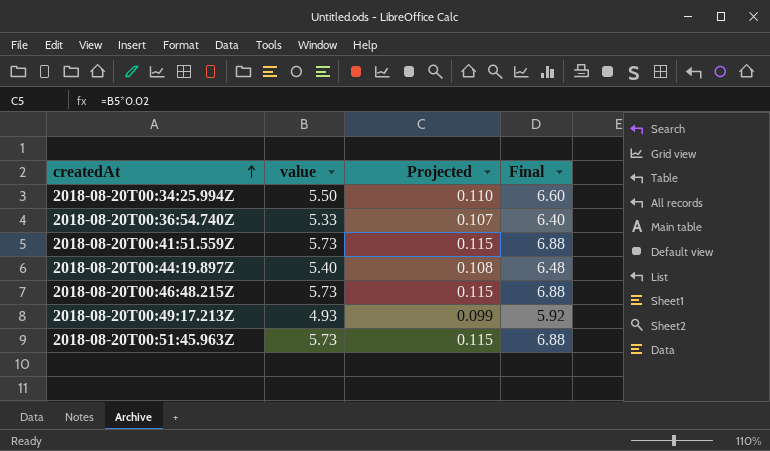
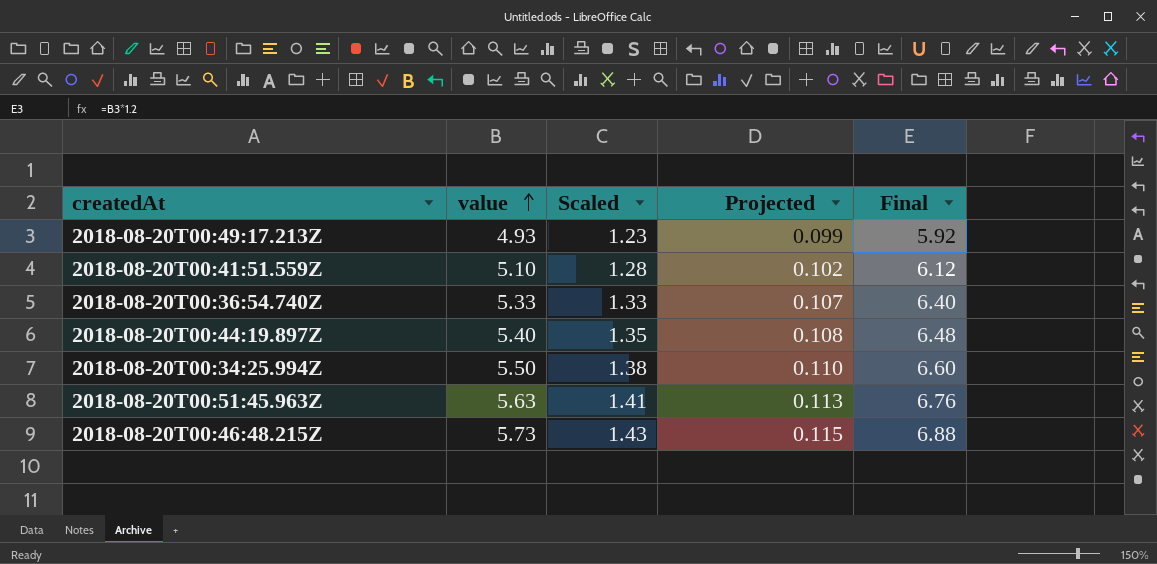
row order: createdAt ascending -> value ascending
column Scaled | formula: none -> [value] * 0.25
2018-08-20T00:41:51.559Z | value: 5.73 -> 5.10
2018-08-20T00:41:51.559Z | Projected: 0.115 -> 0.102
2018-08-20T00:41:51.559Z | Final: 6.88 -> 6.12
2018-08-20T00:51:45.963Z | value: 5.73 -> 5.63
2018-08-20T00:51:45.963Z | Projected: 0.115 -> 0.113
2018-08-20T00:51:45.963Z | Final: 6.88 -> 6.76

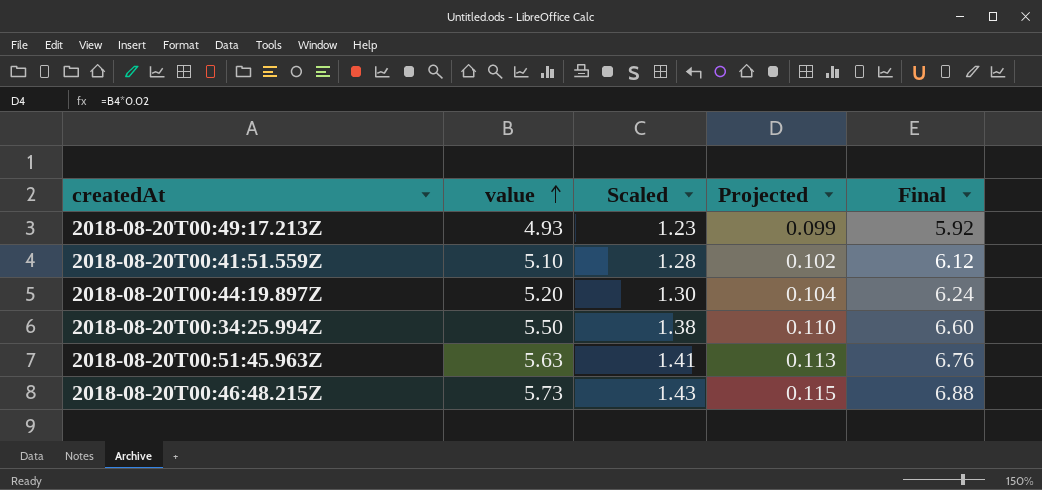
row 2018-08-20T00:36:54.740Z: 5.33 | 1.33 | 0.107 | 6.40 -> none
2018-08-20T00:44:19.897Z | value: 5.40 -> 5.20
2018-08-20T00:44:19.897Z | Scaled: 1.35 -> 1.30
2018-08-20T00:44:19.897Z | Projected: 0.108 -> 0.104
2018-08-20T00:44:19.897Z | Final: 6.48 -> 6.24

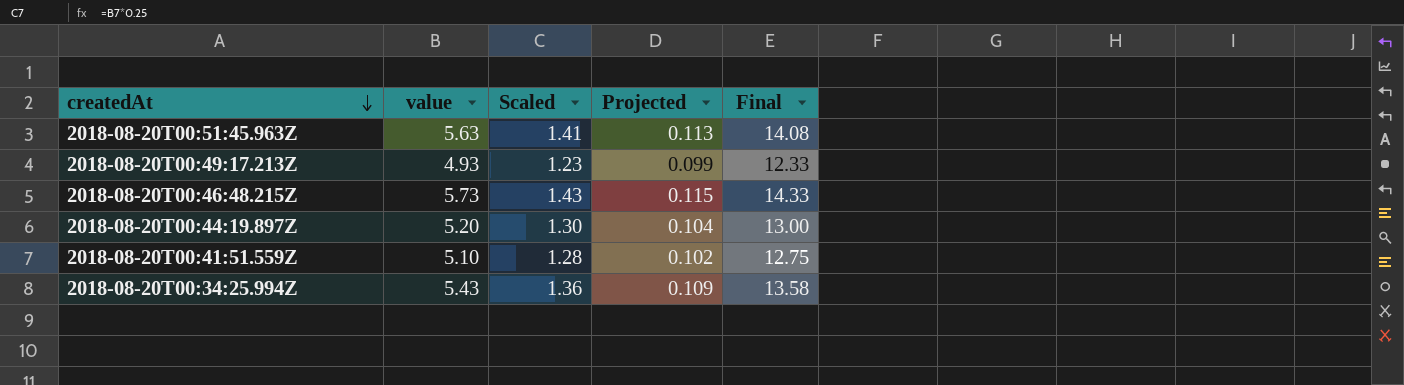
row order: value ascending -> createdAt descending
column Final | formula: [value] * 1.2 -> [value] * 2.5
2018-08-20T00:34:25.994Z | value: 5.50 -> 5.43
2018-08-20T00:34:25.994Z | Scaled: 1.38 -> 1.36
2018-08-20T00:34:25.994Z | Projected: 0.110 -> 0.109

